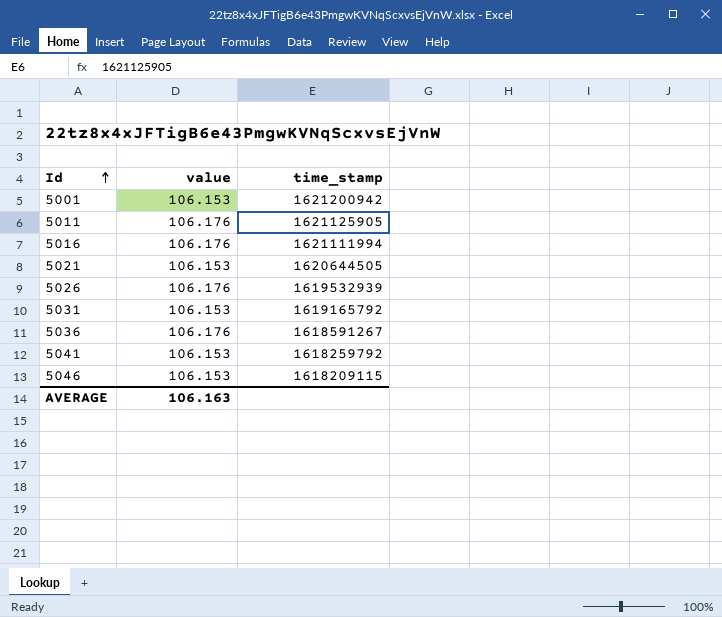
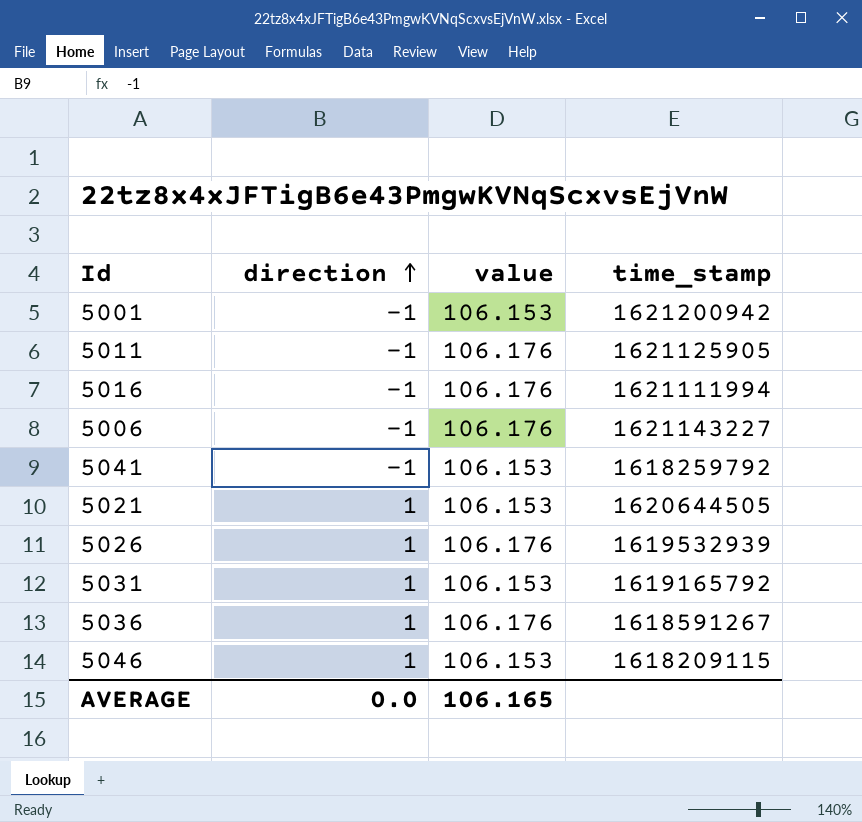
row order: Id ascending -> direction ascending
column direction | position: none -> 2
row 5006: none -> -1 | 106.176 | 1621143227
AVERAGE | value: 106.163 -> 106.165

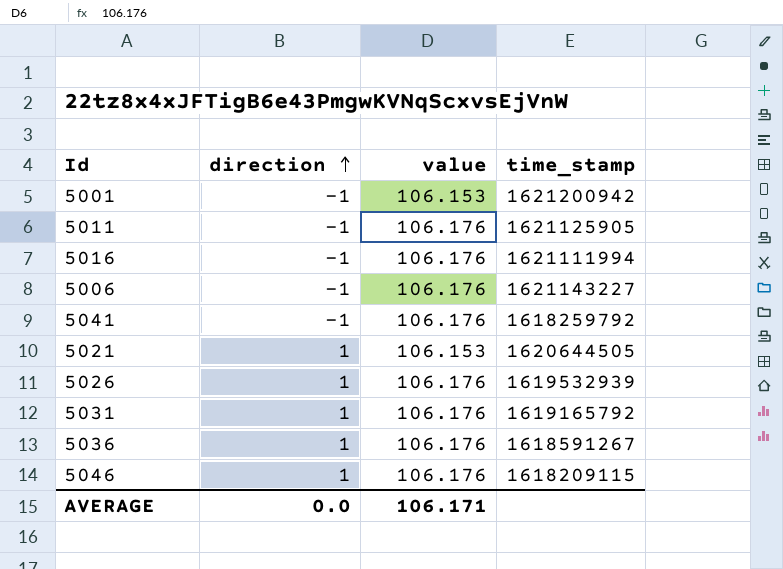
5041 | value: 106.153 -> 106.176
5031 | value: 106.153 -> 106.176
5046 | value: 106.153 -> 106.176
AVERAGE | value: 106.165 -> 106.171

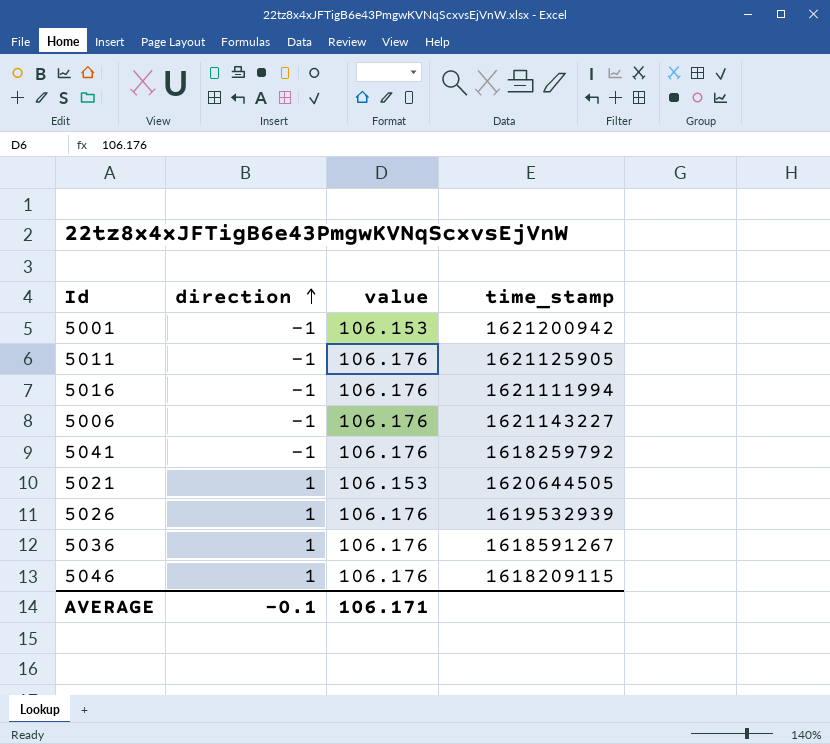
row 5031: 1 | 106.176 | 1619165792 -> none
AVERAGE | direction: 0.0 -> -0.1

